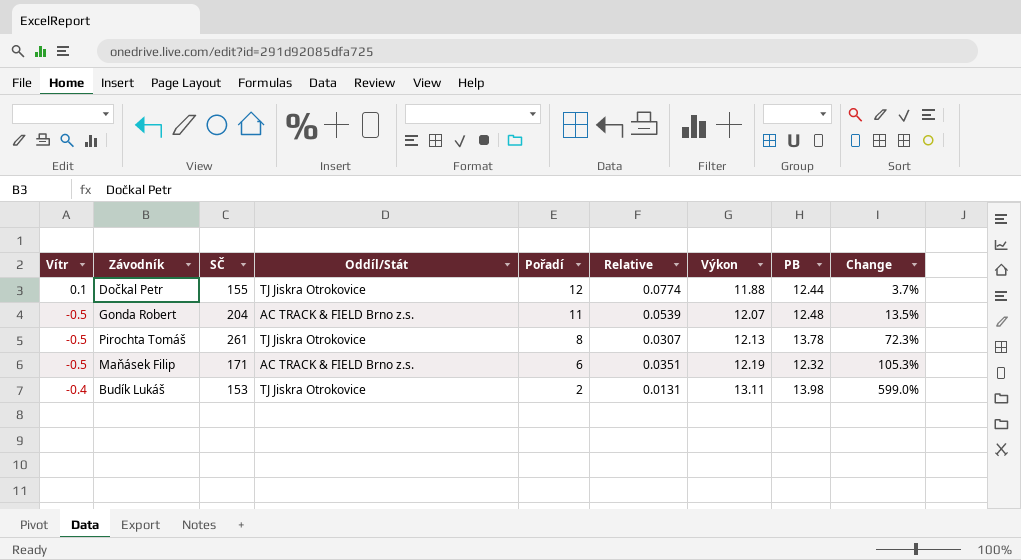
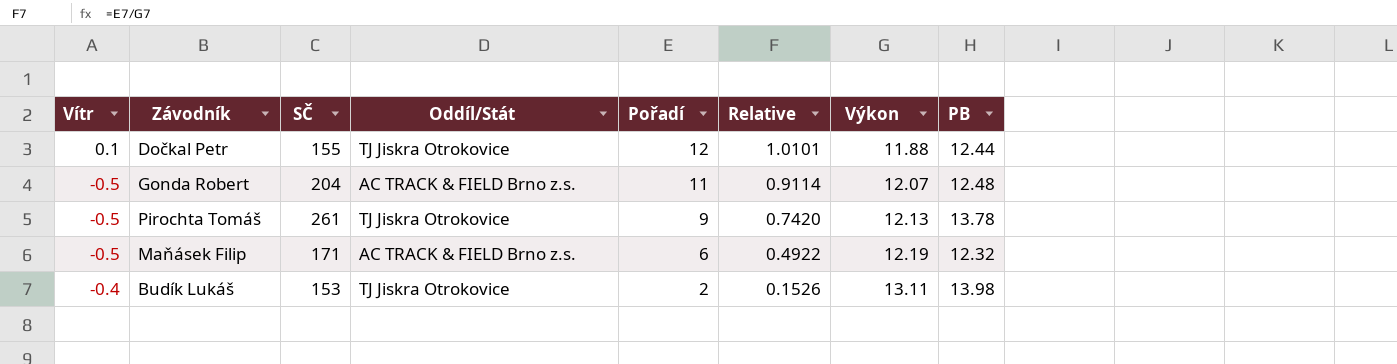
column Change | formula: ([PB] - [Pořadí]) / [Pořadí] -> none
column Relative | formula: [Pořadí] / [SČ] -> [Pořadí] / [Výkon]
Pirochta Tomáš | Pořadí: 8 -> 9

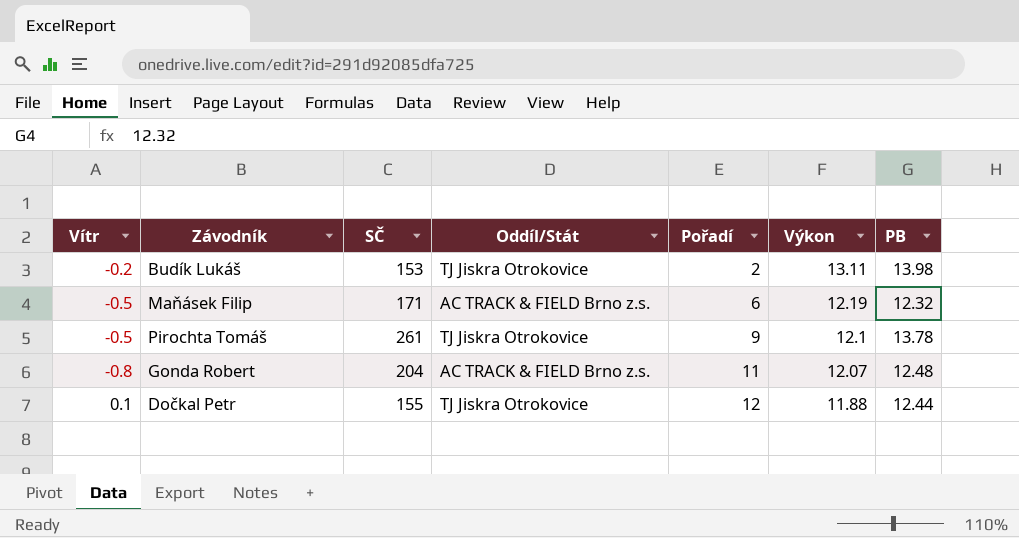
row order: Pořadí descending -> Pořadí ascending
column Relative | formula: [Pořadí] / [Výkon] -> none
Budík Lukáš | Vítr: -0.4 -> -0.2
Pirochta Tomáš | Výkon: 12.13 -> 12.1
Gonda Robert | Vítr: -0.5 -> -0.8

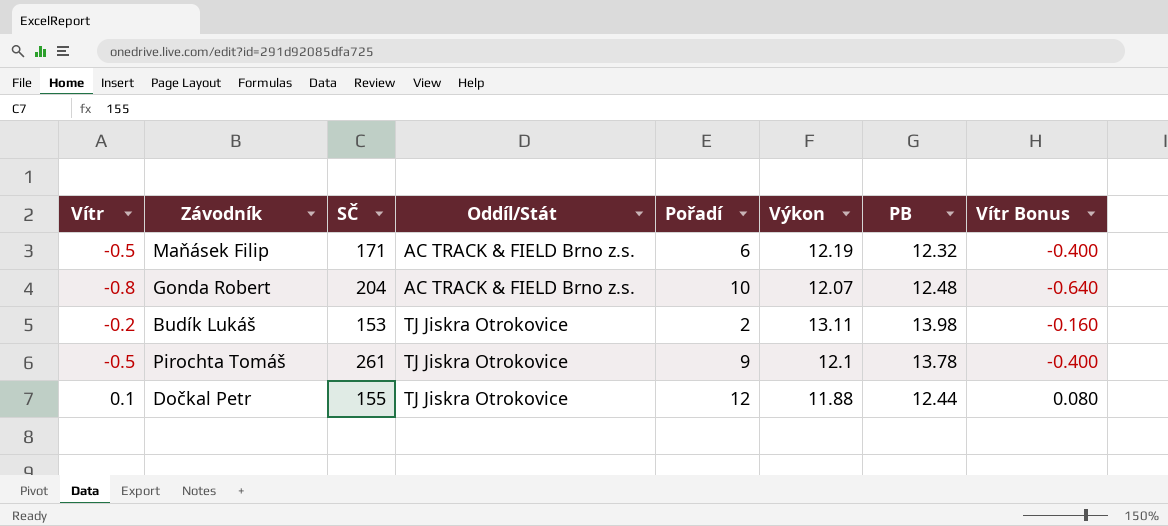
row order: Pořadí ascending -> Oddíl/Stát ascending
column Vítr Bonus | formula: none -> [Vítr] * 0.8
Gonda Robert | Pořadí: 11 -> 10

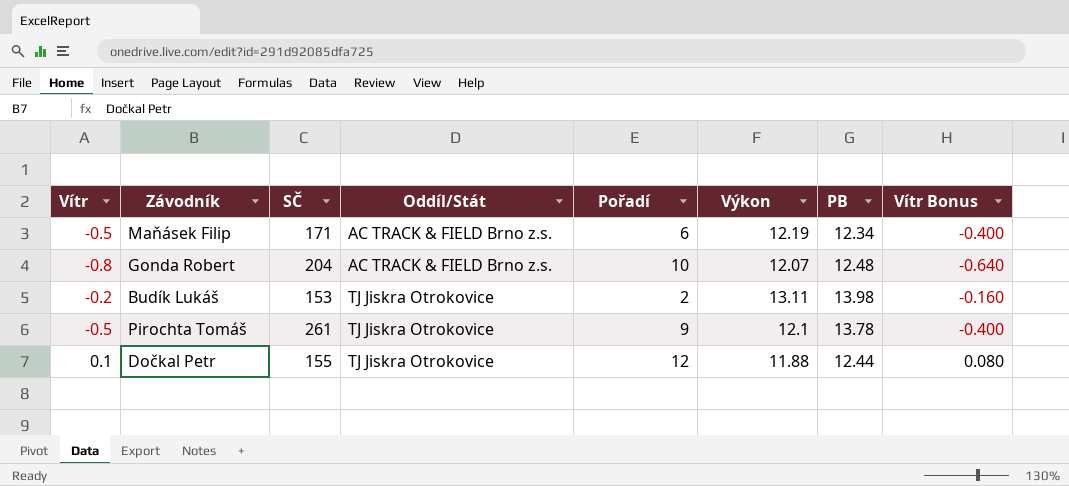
Maňásek Filip | PB: 12.32 -> 12.34

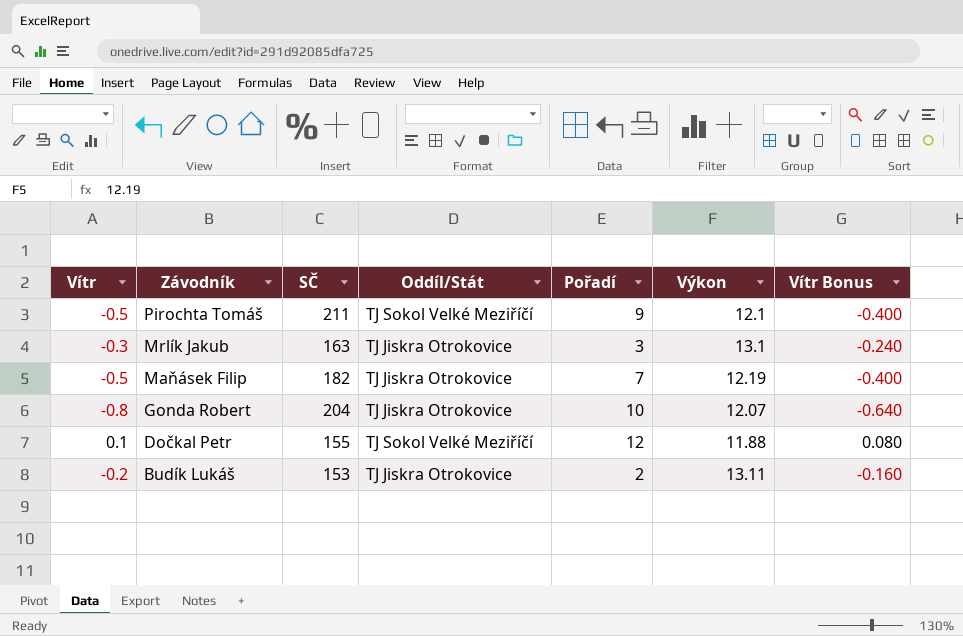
row order: Oddíl/Stát ascending -> Závodník descending
column PB | position: 7 -> none
Pirochta Tomáš | SČ: 261 -> 211
Pirochta Tomáš | Oddíl/Stát: TJ Jiskra Otrokovice -> TJ Sokol Velké Meziříčí
row Mrlík Jakub: none -> -0.3 | 163 | TJ Jiskra Otrokovice | 3 | 13.1 | -0.240
Maňásek Filip | SČ: 171 -> 182
Maňásek Filip | Oddíl/Stát: AC TRACK & FIELD Brno z.s. -> TJ Jiskra Otrokovice
Maňásek Filip | Pořadí: 6 -> 7
Gonda Robert | Oddíl/Stát: AC TRACK & FIELD Brno z.s. -> TJ Jiskra Otrokovice
Dočkal Petr | Oddíl/Stát: TJ Jiskra Otrokovice -> TJ Sokol Velké Meziříčí

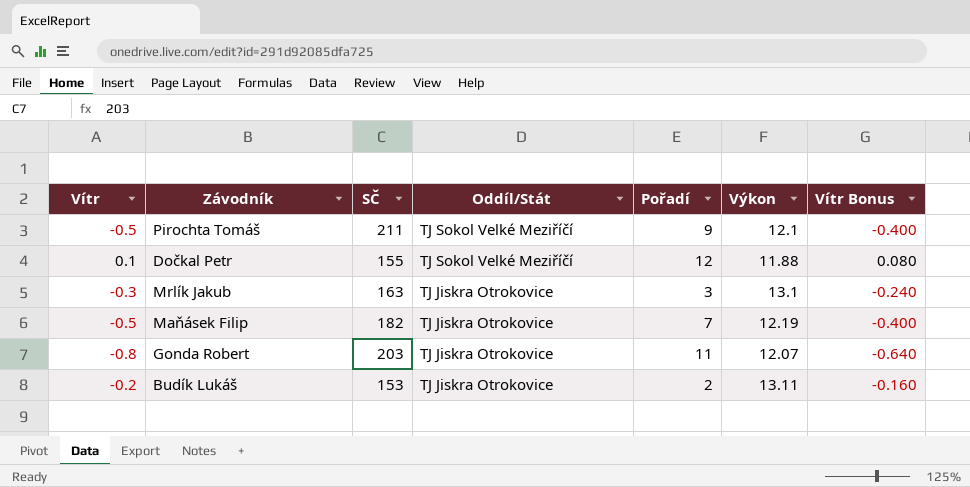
row order: Závodník descending -> Oddíl/Stát descending
Gonda Robert | SČ: 204 -> 203
Gonda Robert | Pořadí: 10 -> 11

